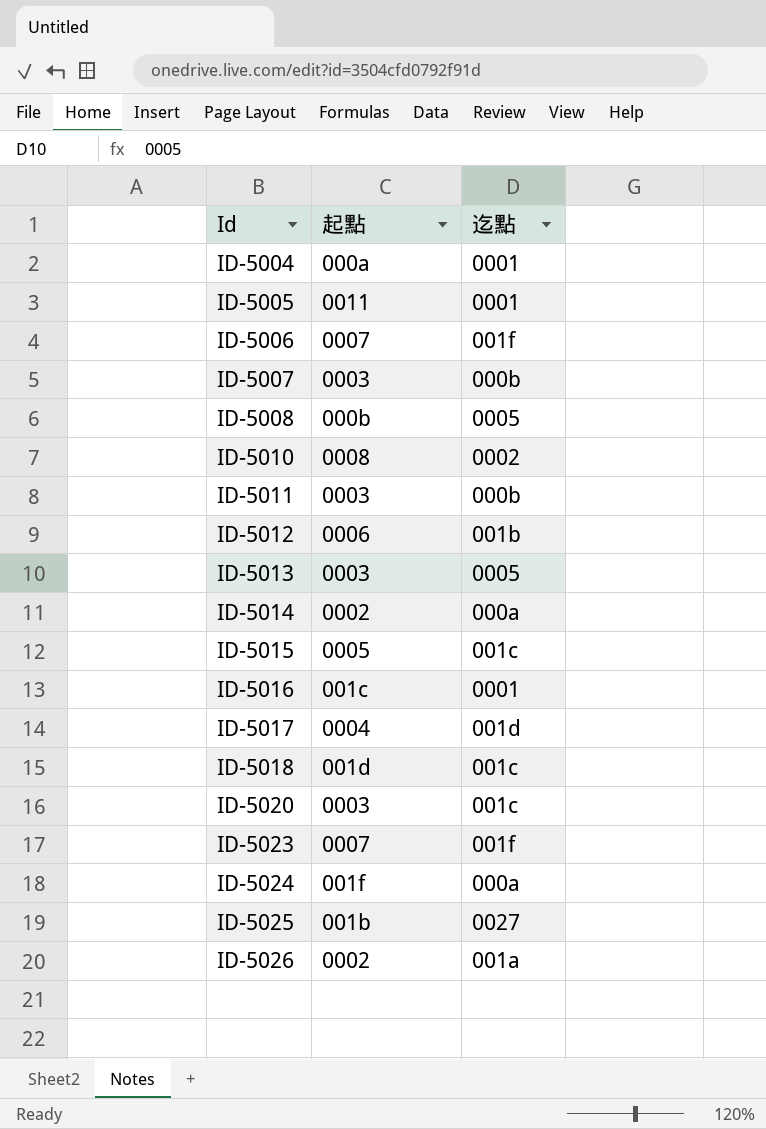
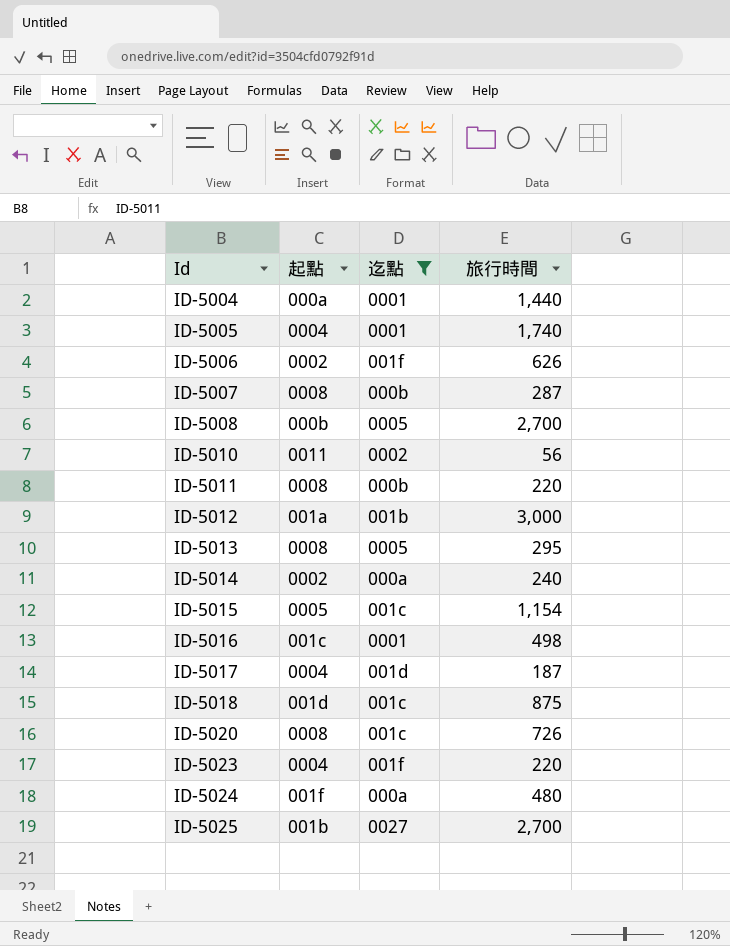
filter: none -> 迄點 != 001a
column 旅行時間 | position: none -> 4
ID-5005 | 起點: 0011 -> 0004
ID-5006 | 起點: 0007 -> 0002
ID-5007 | 起點: 0003 -> 0008
ID-5010 | 起點: 0008 -> 0011
ID-5011 | 起點: 0003 -> 0008
ID-5012 | 起點: 0006 -> 001a
ID-5013 | 起點: 0003 -> 0008
ID-5020 | 起點: 0003 -> 0008
ID-5023 | 起點: 0007 -> 0004

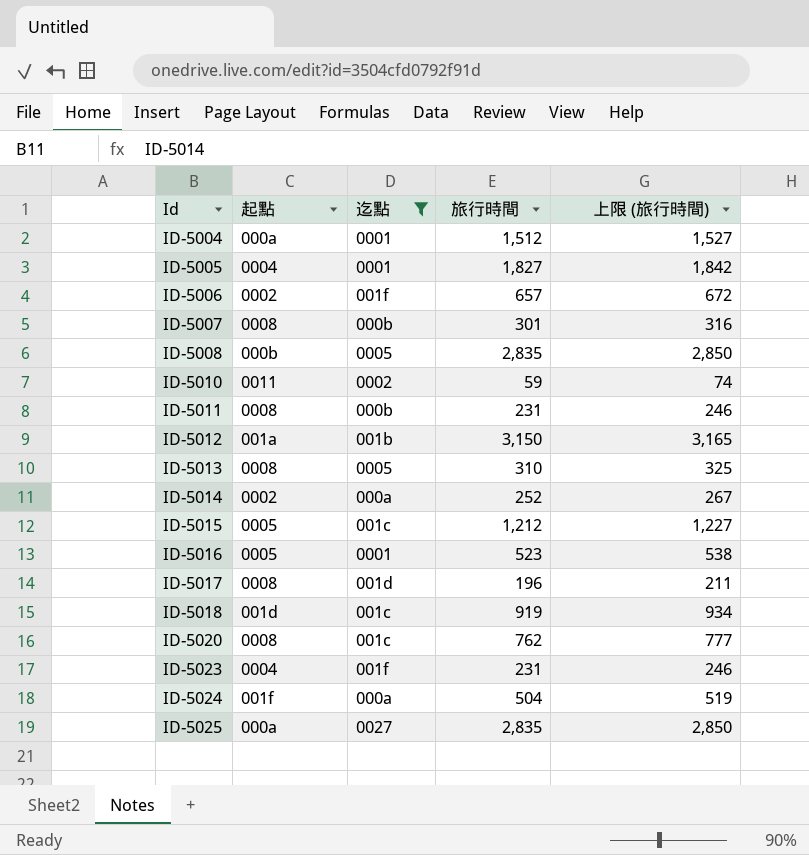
column 上限 (旅行時間) | formula: none -> [旅行時間] + 15
ID-5004 | 旅行時間: 1,440 -> 1,512
ID-5005 | 旅行時間: 1,740 -> 1,827
ID-5006 | 旅行時間: 626 -> 657
ID-5007 | 旅行時間: 287 -> 301
ID-5008 | 旅行時間: 2,700 -> 2,835
ID-5010 | 旅行時間: 56 -> 59
ID-5011 | 旅行時間: 220 -> 231
ID-5012 | 旅行時間: 3,000 -> 3,150
ID-5013 | 旅行時間: 295 -> 310
ID-5014 | 旅行時間: 240 -> 252
ID-5015 | 旅行時間: 1,154 -> 1,212
ID-5016 | 起點: 001c -> 0005
ID-5016 | 旅行時間: 498 -> 523
ID-5017 | 起點: 0004 -> 0008
ID-5017 | 旅行時間: 187 -> 196
ID-5018 | 旅行時間: 875 -> 919
ID-5020 | 旅行時間: 726 -> 762
ID-5023 | 旅行時間: 220 -> 231
ID-5024 | 旅行時間: 480 -> 504
ID-5025 | 起點: 001b -> 000a
ID-5025 | 旅行時間: 2,700 -> 2,835

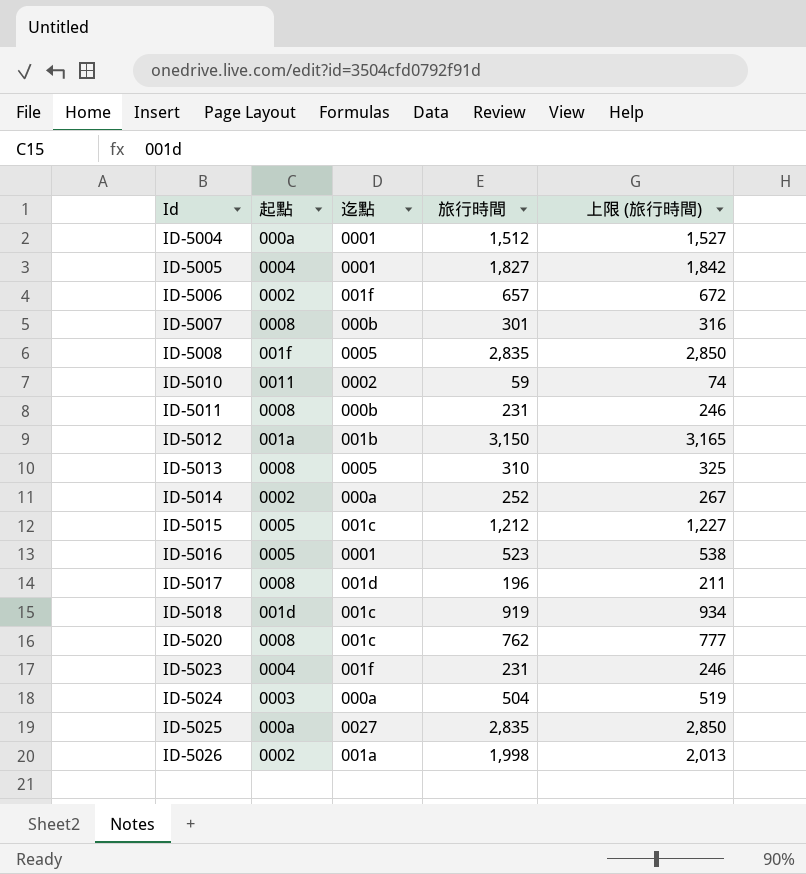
filter: 迄點 != 001a -> none
ID-5008 | 起點: 000b -> 001f
ID-5024 | 起點: 001f -> 0003

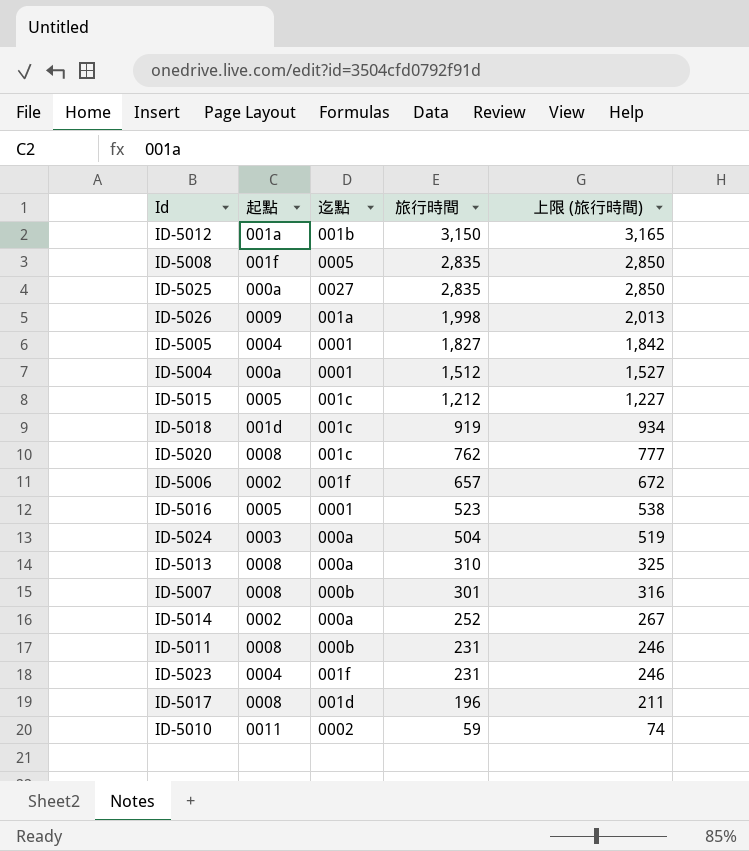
row order: Id ascending -> 旅行時間 descending
ID-5026 | 起點: 0002 -> 0009
ID-5013 | 迄點: 0005 -> 000a

